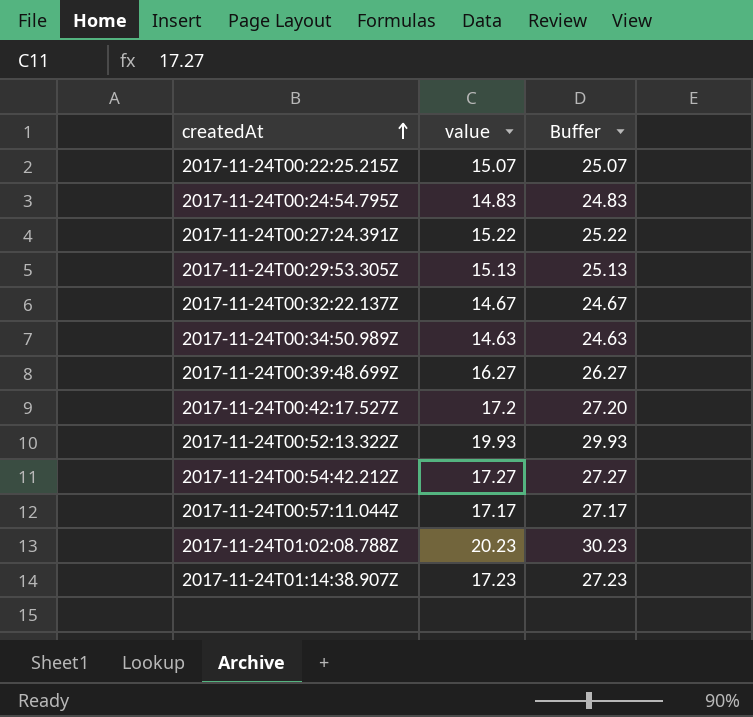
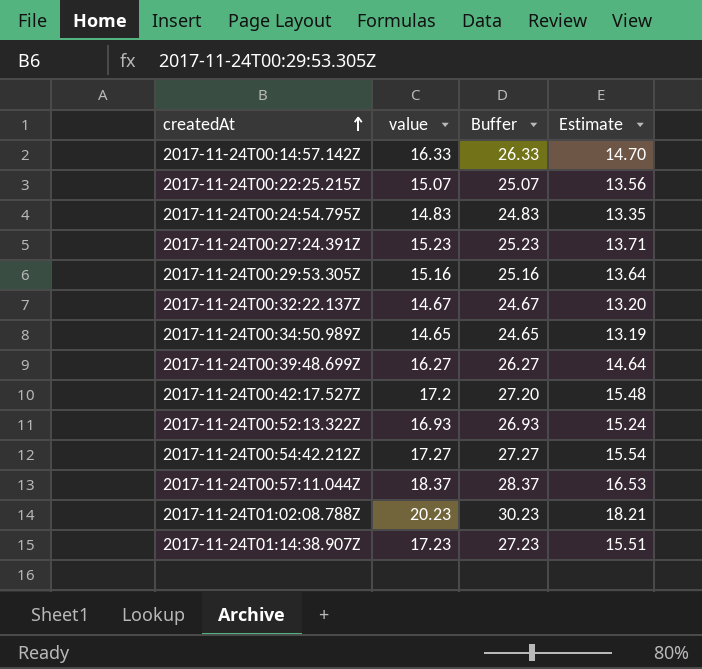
column Estimate | formula: none -> [value] * 0.9
row 2017-11-24T00:14:57.142Z: none -> 16.33 | 26.33 | 14.70
2017-11-24T00:27:24.391Z | value: 15.22 -> 15.23
2017-11-24T00:27:24.391Z | Buffer: 25.22 -> 25.23
2017-11-24T00:29:53.305Z | value: 15.13 -> 15.16
2017-11-24T00:29:53.305Z | Buffer: 25.13 -> 25.16
2017-11-24T00:34:50.989Z | value: 14.63 -> 14.65
2017-11-24T00:34:50.989Z | Buffer: 24.63 -> 24.65
2017-11-24T00:52:13.322Z | value: 19.93 -> 16.93
2017-11-24T00:52:13.322Z | Buffer: 29.93 -> 26.93
2017-11-24T00:57:11.044Z | value: 17.17 -> 18.37
2017-11-24T00:57:11.044Z | Buffer: 27.17 -> 28.37

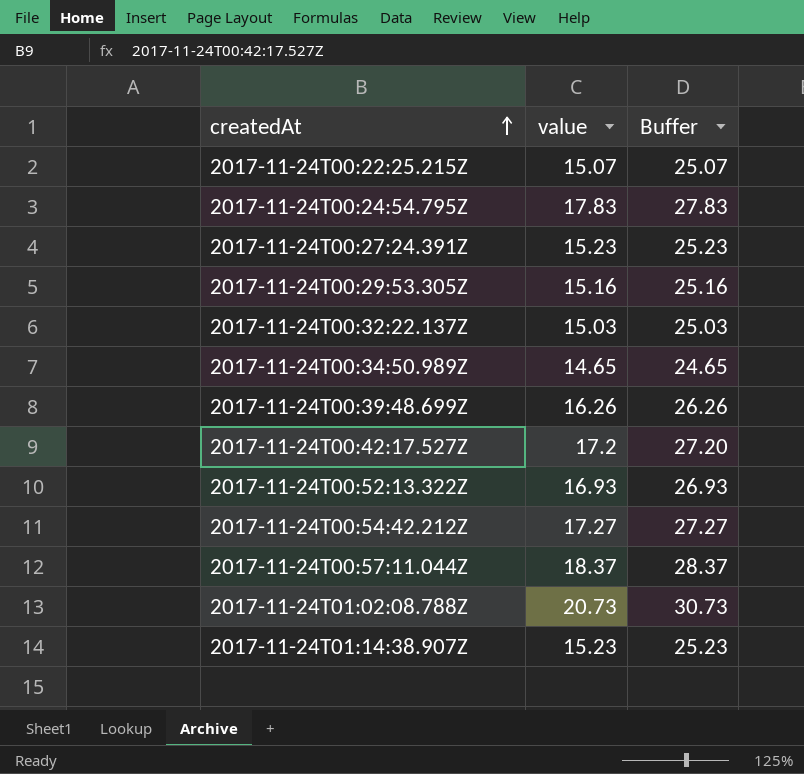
column Estimate | formula: [value] * 0.9 -> none
row 2017-11-24T00:14:57.142Z: 16.33 | 26.33 | 14.70 -> none
2017-11-24T00:24:54.795Z | value: 14.83 -> 17.83
2017-11-24T00:24:54.795Z | Buffer: 24.83 -> 27.83
2017-11-24T00:32:22.137Z | value: 14.67 -> 15.03
2017-11-24T00:32:22.137Z | Buffer: 24.67 -> 25.03
2017-11-24T00:39:48.699Z | value: 16.27 -> 16.26
2017-11-24T00:39:48.699Z | Buffer: 26.27 -> 26.26
2017-11-24T01:02:08.788Z | value: 20.23 -> 20.73
2017-11-24T01:02:08.788Z | Buffer: 30.23 -> 30.73
2017-11-24T01:14:38.907Z | value: 17.23 -> 15.23
2017-11-24T01:14:38.907Z | Buffer: 27.23 -> 25.23

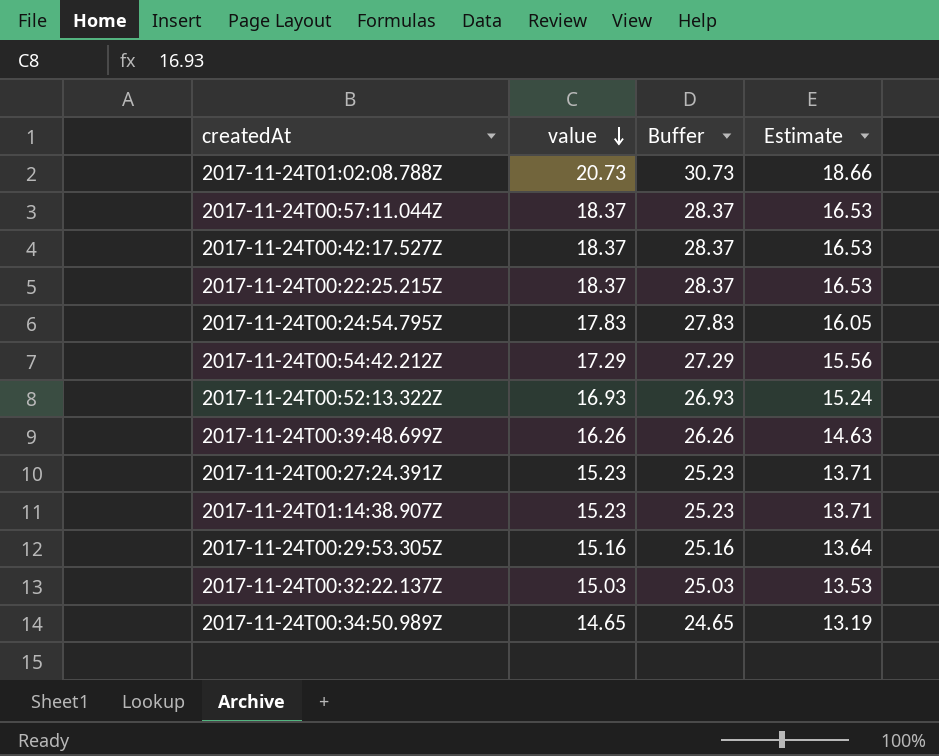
row order: createdAt ascending -> value descending
column Estimate | formula: none -> [value] * 0.9
2017-11-24T00:42:17.527Z | value: 17.2 -> 18.37
2017-11-24T00:42:17.527Z | Buffer: 27.20 -> 28.37
2017-11-24T00:22:25.215Z | value: 15.07 -> 18.37
2017-11-24T00:22:25.215Z | Buffer: 25.07 -> 28.37
2017-11-24T00:54:42.212Z | value: 17.27 -> 17.29
2017-11-24T00:54:42.212Z | Buffer: 27.27 -> 27.29

